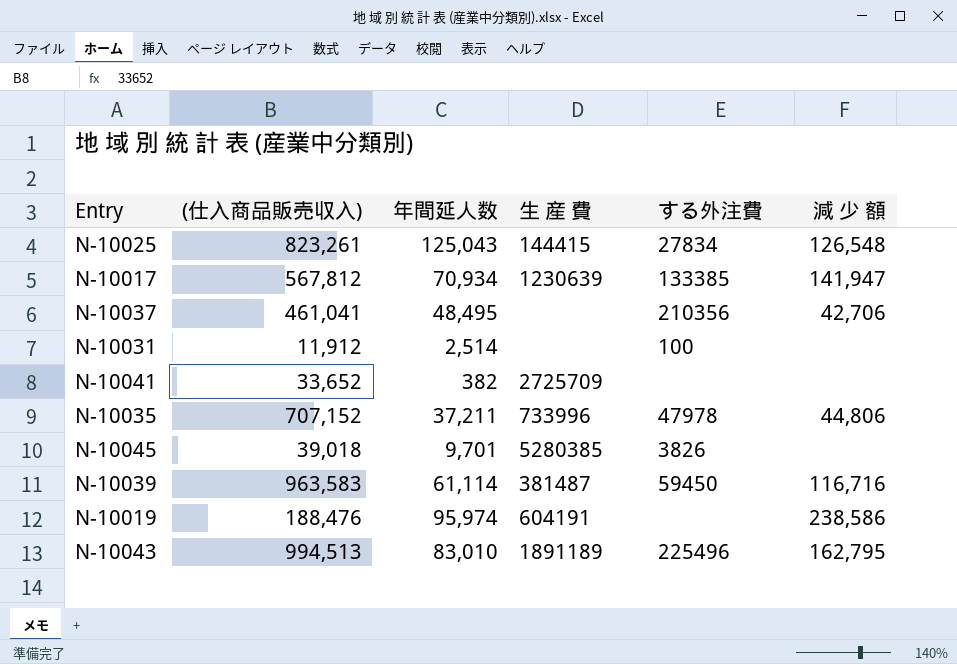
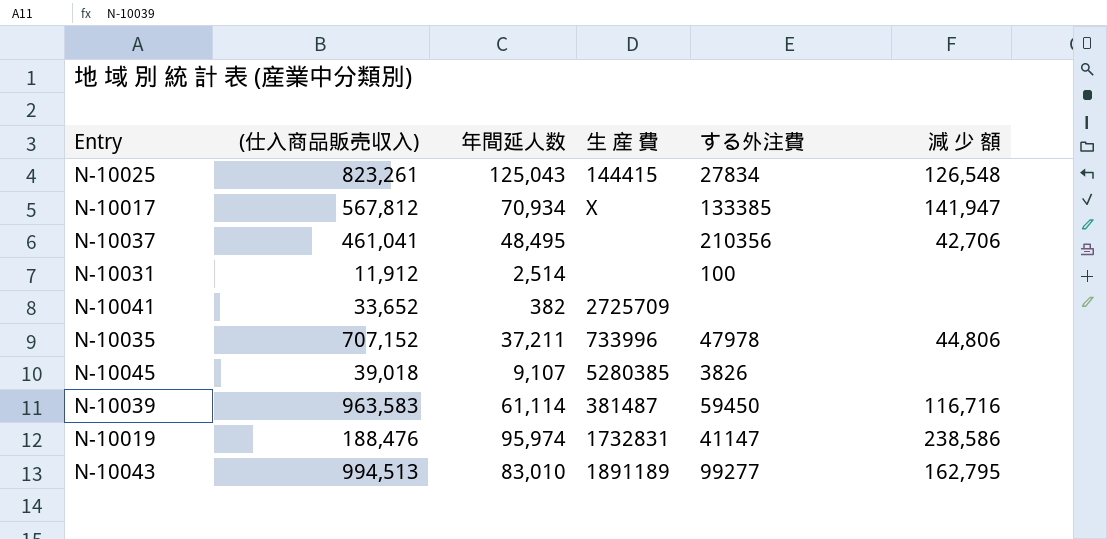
N-10017 | 生 産 費: 1230639 -> X
N-10045 | 年間延人数: 9,701 -> 9,107
N-10019 | 生 産 費: 604191 -> 1732831
N-10019 | する外注費: none -> 41147
N-10043 | する外注費: 225496 -> 99277

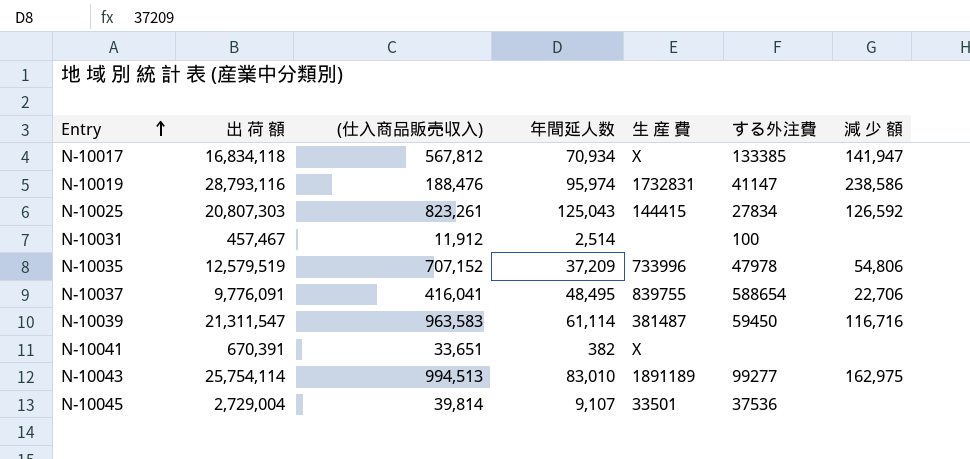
row order: none -> Entry ascending
column 出 荷 額 | position: none -> 2
N-10025 | 減 少 額: 126,548 -> 126,592
N-10035 | 年間延人数: 37,211 -> 37,209
N-10035 | 減 少 額: 44,806 -> 54,806
N-10037 | (仕入商品販売収入): 461,041 -> 416,041
N-10037 | 生 産 費: none -> 839755
N-10037 | する外注費: 210356 -> 588654
N-10037 | 減 少 額: 42,706 -> 22,706
N-10041 | (仕入商品販売収入): 33,652 -> 33,651
N-10041 | 生 産 費: 2725709 -> X
N-10043 | 減 少 額: 162,795 -> 162,975
N-10045 | (仕入商品販売収入): 39,018 -> 39,814
N-10045 | 生 産 費: 5280385 -> 33501
N-10045 | する外注費: 3826 -> 37536

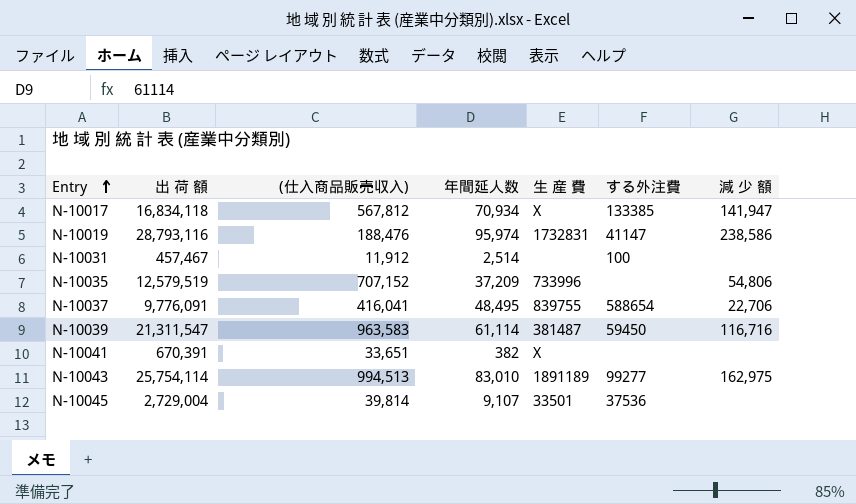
row N-10025: 20,807,303 | 823,261 | 125,043 | 144415 | 27834 | 126,592 -> none
N-10035 | する外注費: 47978 -> none

